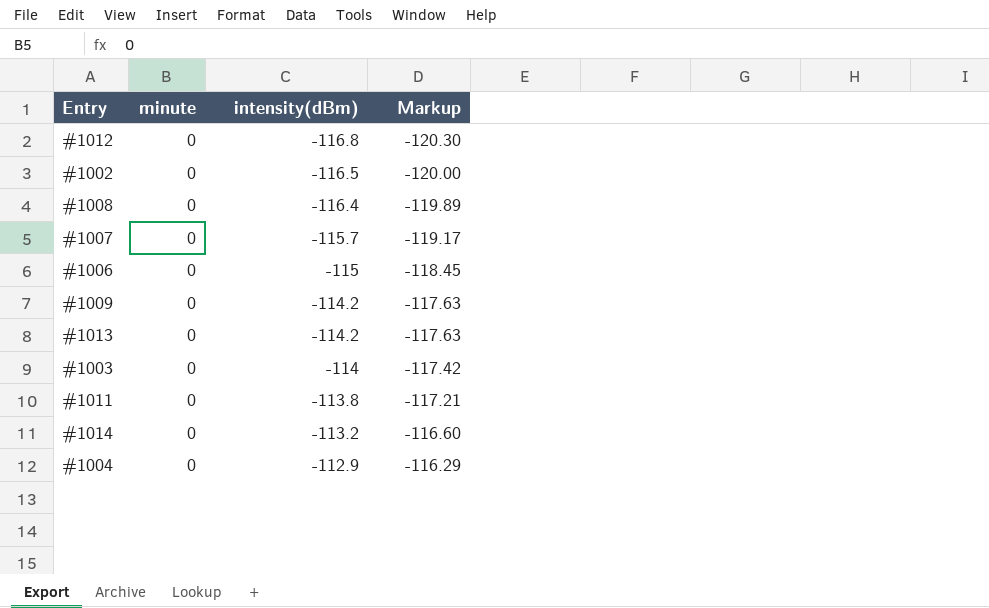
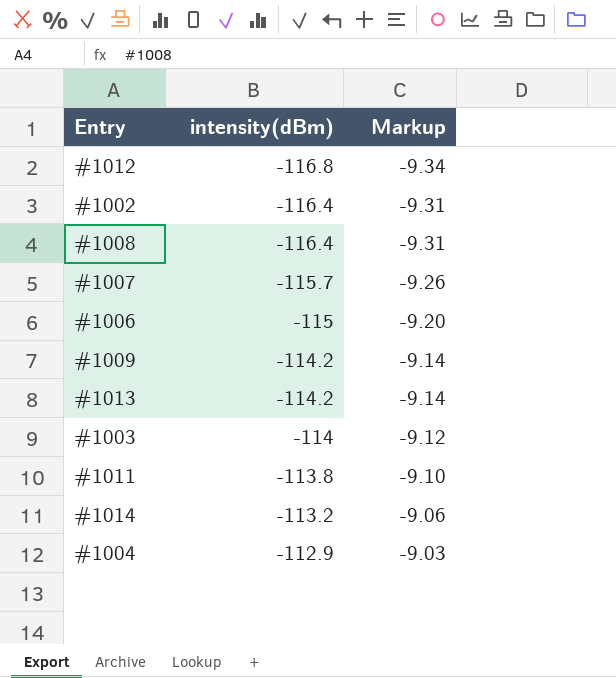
column minute | position: 2 -> none
column Markup | formula: [intensity(dBm)] * 1.03 -> [intensity(dBm)] * 0.08
#1002 | intensity(dBm): -116.5 -> -116.4

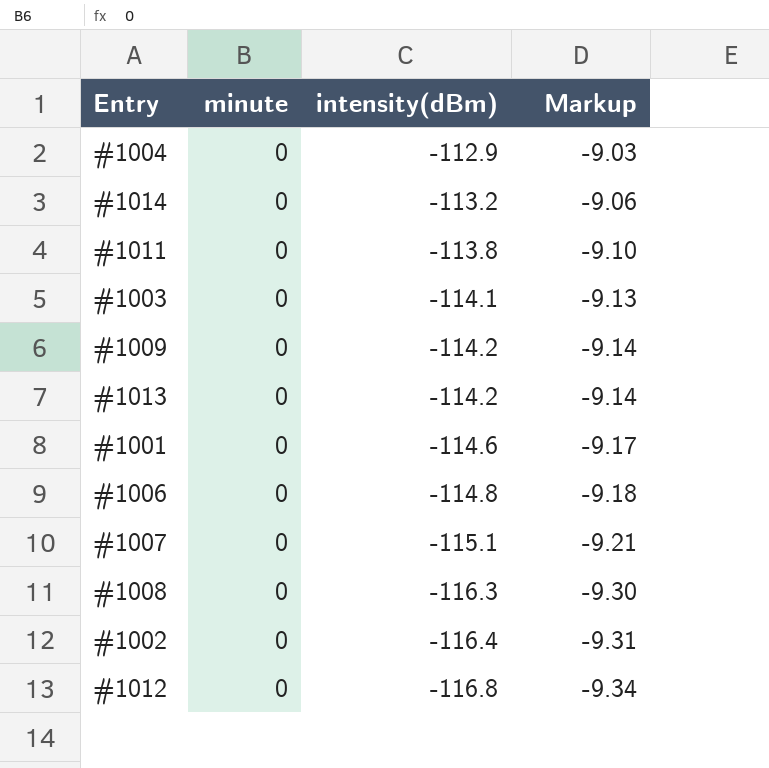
row order: intensity(dBm) ascending -> intensity(dBm) descending
column minute | position: none -> 2
#1003 | intensity(dBm): -114 -> -114.1
#1003 | Markup: -9.12 -> -9.13
row #1001: none -> 0 | -114.6 | -9.17
#1006 | intensity(dBm): -115 -> -114.8
#1006 | Markup: -9.20 -> -9.18
#1007 | intensity(dBm): -115.7 -> -115.1
#1007 | Markup: -9.26 -> -9.21
#1008 | intensity(dBm): -116.4 -> -116.3
#1008 | Markup: -9.31 -> -9.30

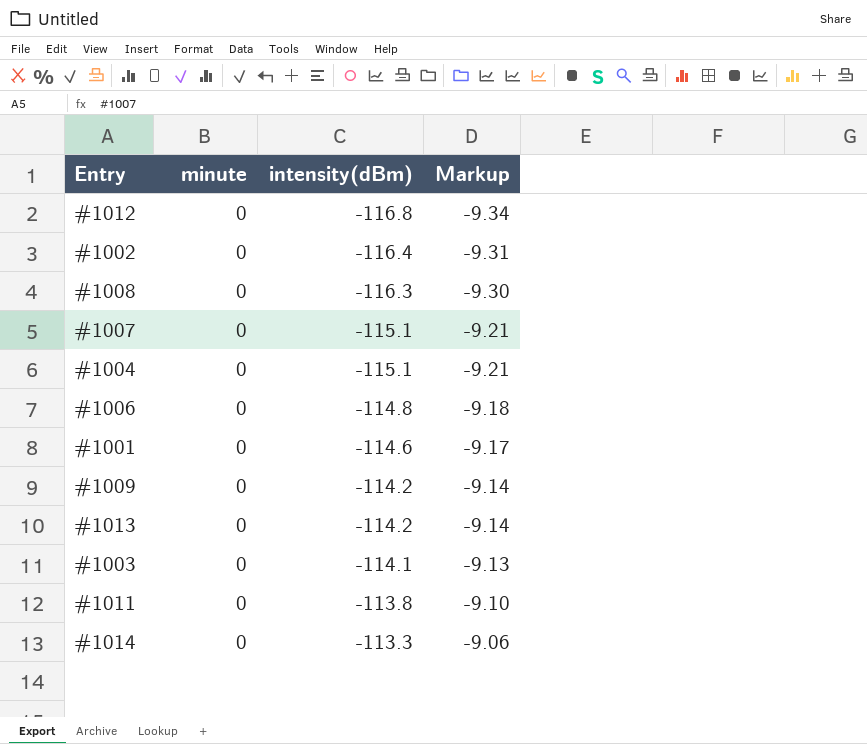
row order: intensity(dBm) descending -> intensity(dBm) ascending
#1004 | intensity(dBm): -112.9 -> -115.1
#1004 | Markup: -9.03 -> -9.21
#1014 | intensity(dBm): -113.2 -> -113.3

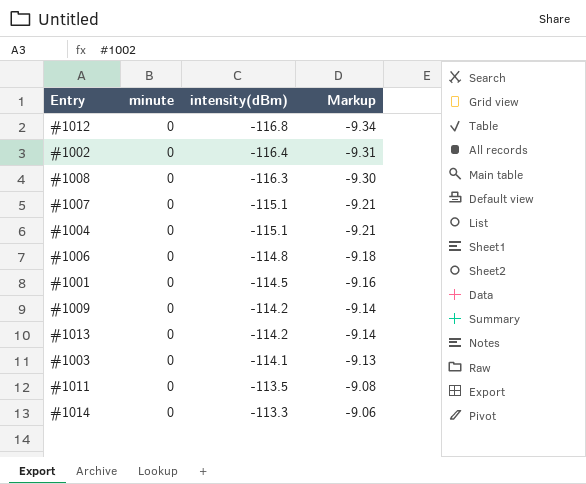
#1001 | intensity(dBm): -114.6 -> -114.5
#1001 | Markup: -9.17 -> -9.16
#1011 | intensity(dBm): -113.8 -> -113.5
#1011 | Markup: -9.10 -> -9.08

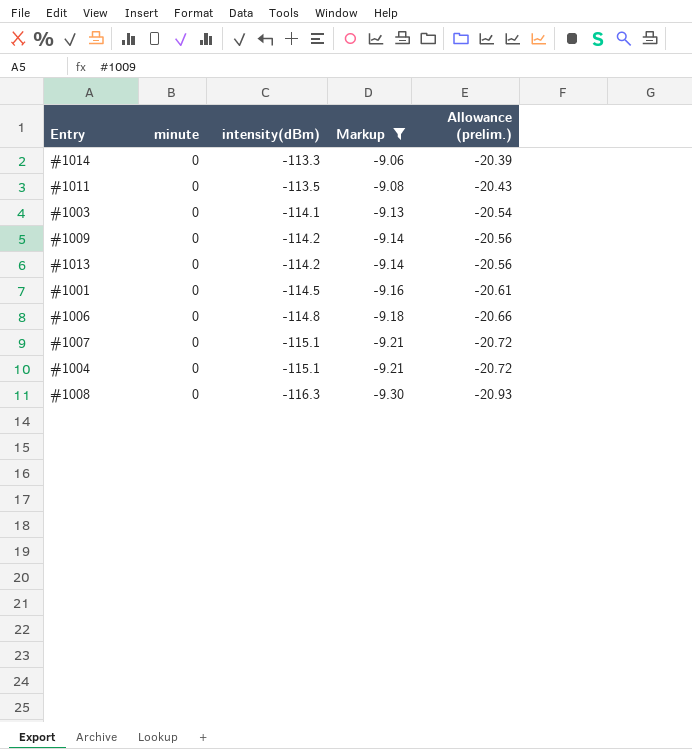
filter: none -> Markup >= -9.30
row order: intensity(dBm) ascending -> intensity(dBm) descending
column Allowance (prelim.) | formula: none -> [intensity(dBm)] * 0.18

